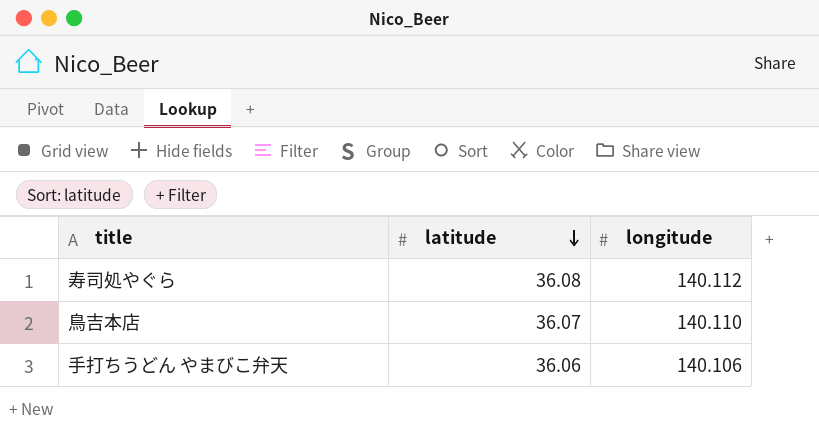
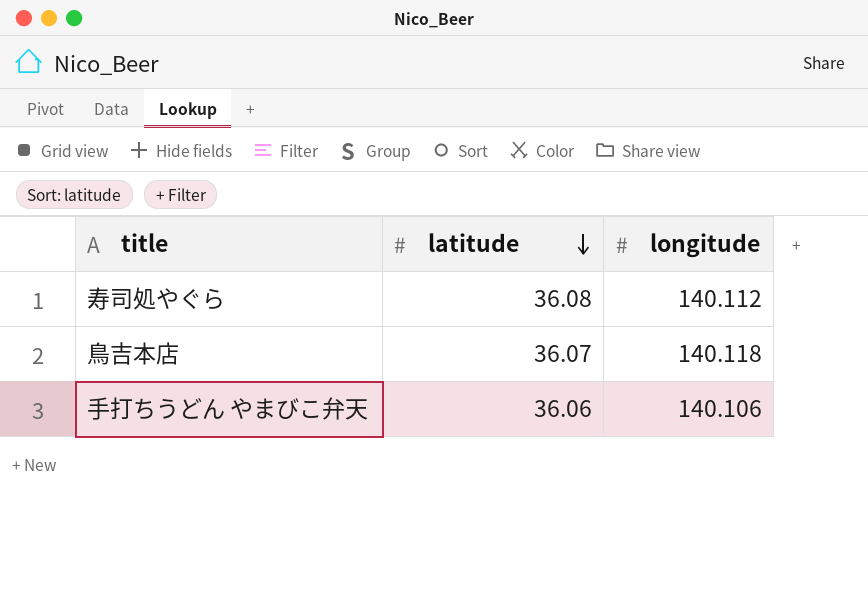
鳥吉本店 | longitude: 140.110 -> 140.118

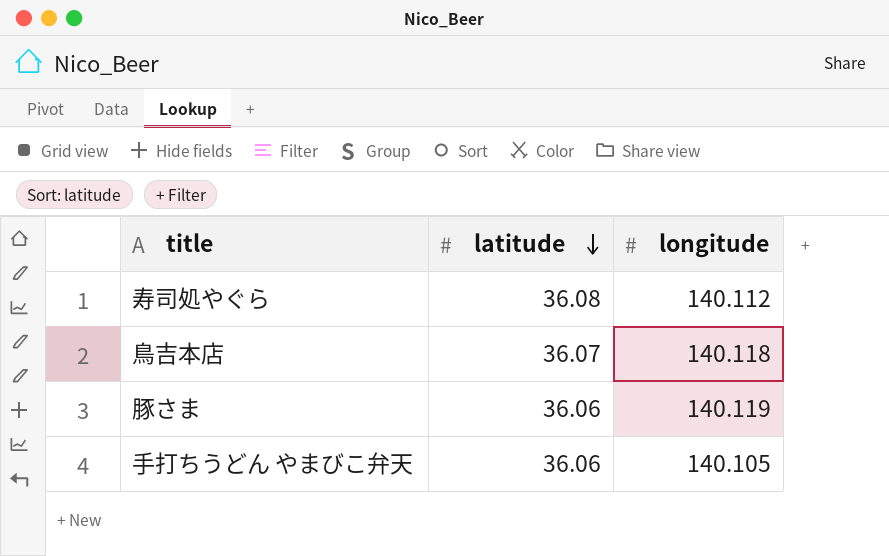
row 豚さま: none -> 36.06 | 140.119
手打ちうどん やまびこ弁天 | longitude: 140.106 -> 140.105

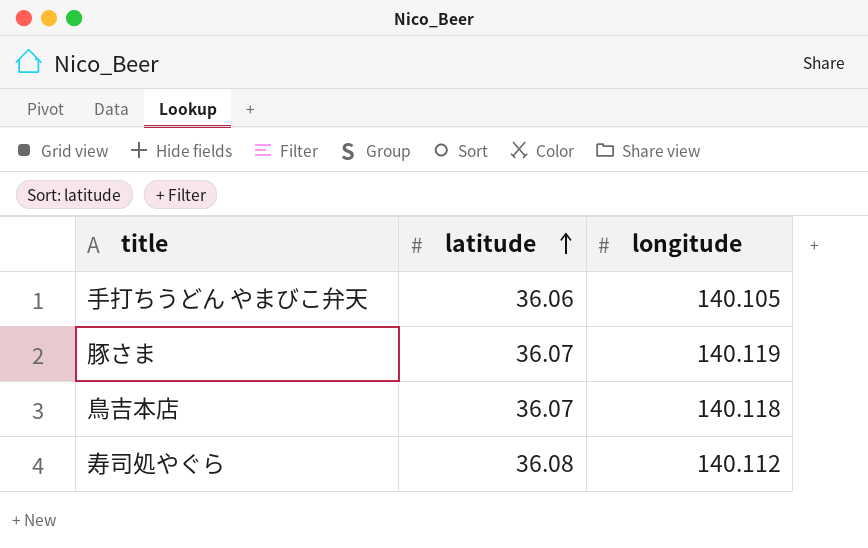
row order: latitude descending -> latitude ascending
豚さま | latitude: 36.06 -> 36.07

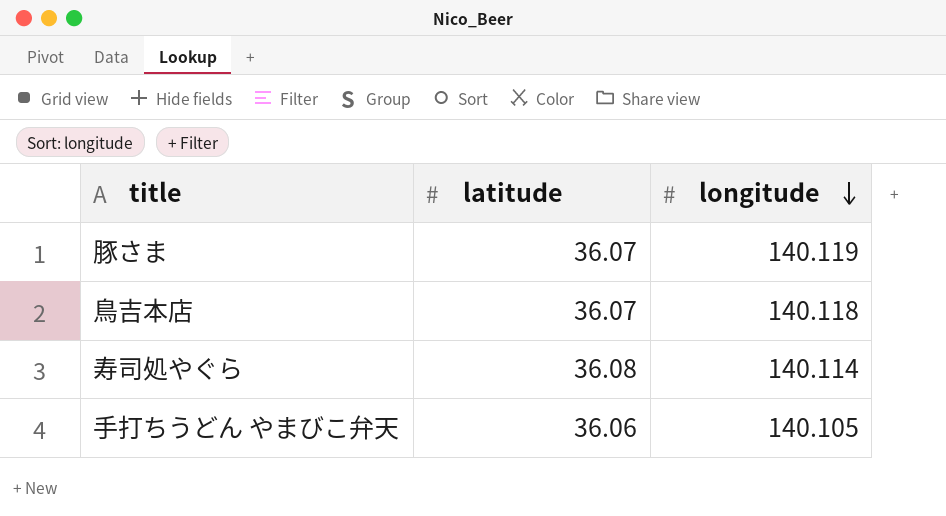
row order: latitude ascending -> longitude descending
寿司処やぐら | longitude: 140.112 -> 140.114

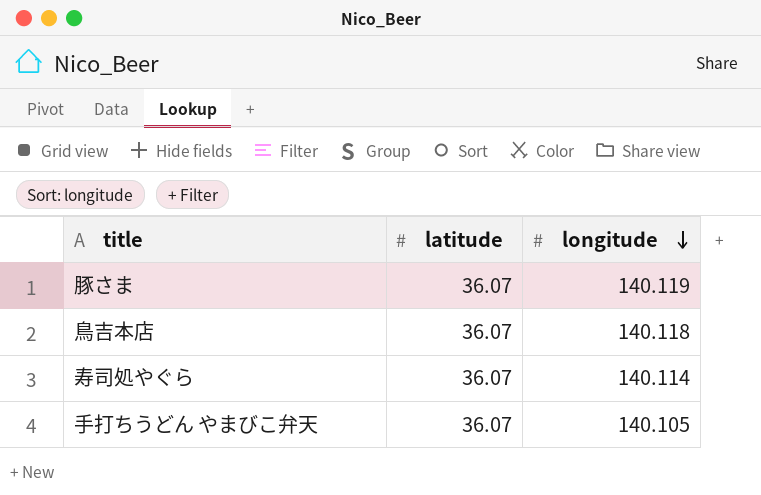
寿司処やぐら | latitude: 36.08 -> 36.07
手打ちうどん やまびこ弁天 | latitude: 36.06 -> 36.07

